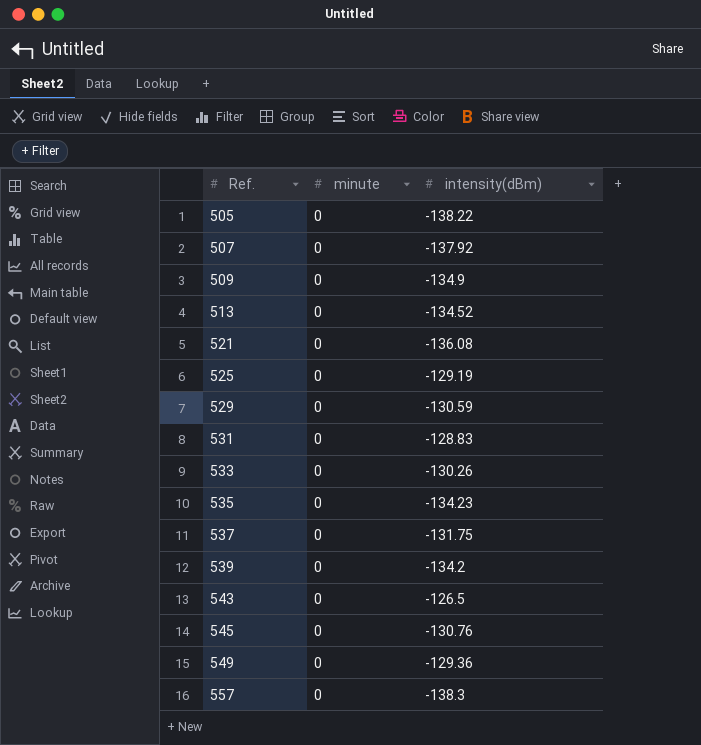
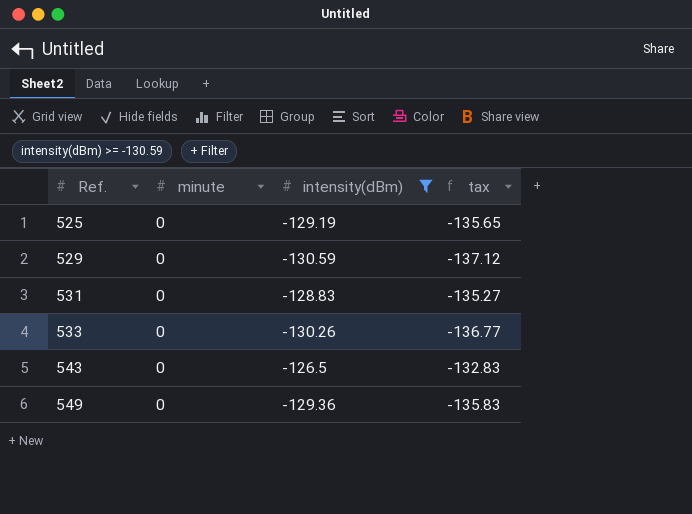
filter: none -> intensity(dBm) >= -130.59
column tax | formula: none -> [intensity(dBm)] * 1.05

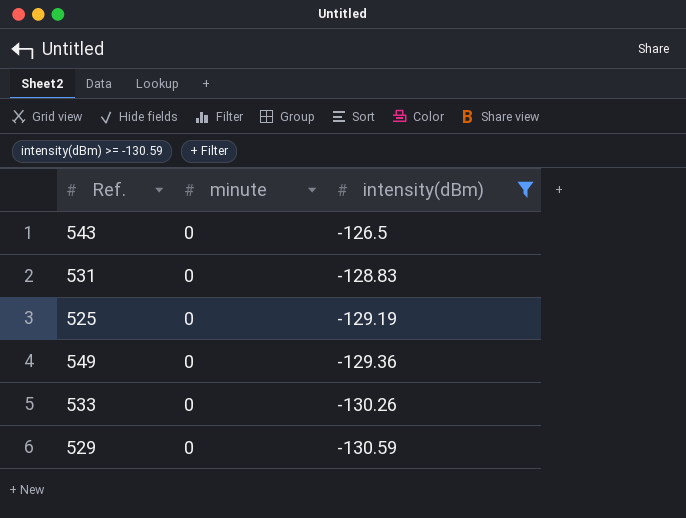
row order: Ref. ascending -> intensity(dBm) descending
column tax | formula: [intensity(dBm)] * 1.05 -> none

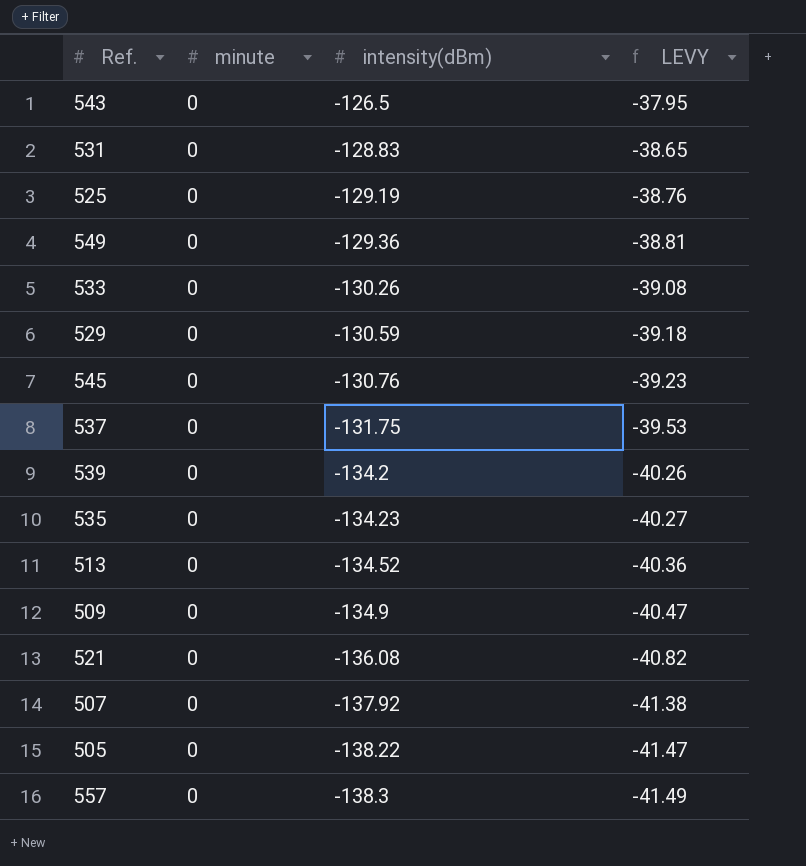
filter: intensity(dBm) >= -130.59 -> none
column LEVY | formula: none -> [intensity(dBm)] * 0.3

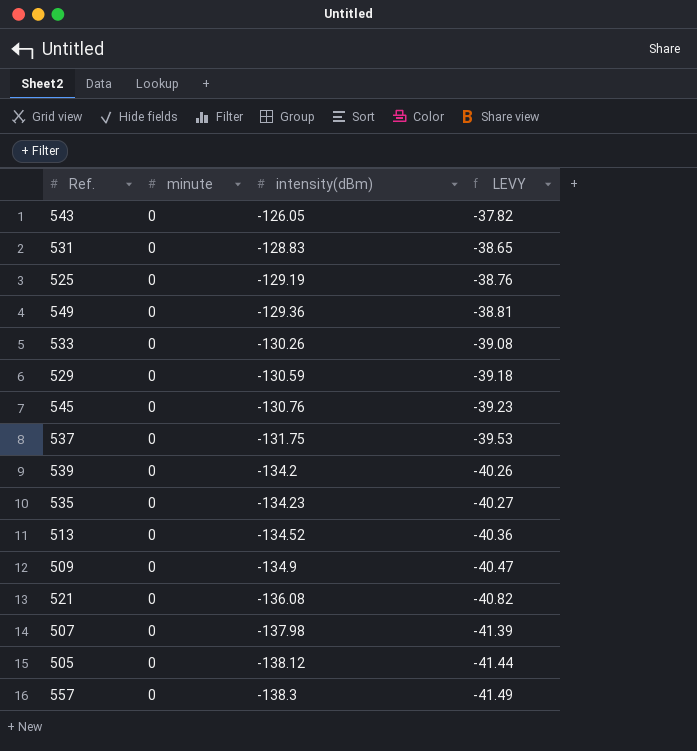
543 | intensity(dBm): -126.5 -> -126.05
543 | LEVY: -37.95 -> -37.82
507 | intensity(dBm): -137.92 -> -137.98
507 | LEVY: -41.38 -> -41.39
505 | intensity(dBm): -138.22 -> -138.12
505 | LEVY: -41.47 -> -41.44

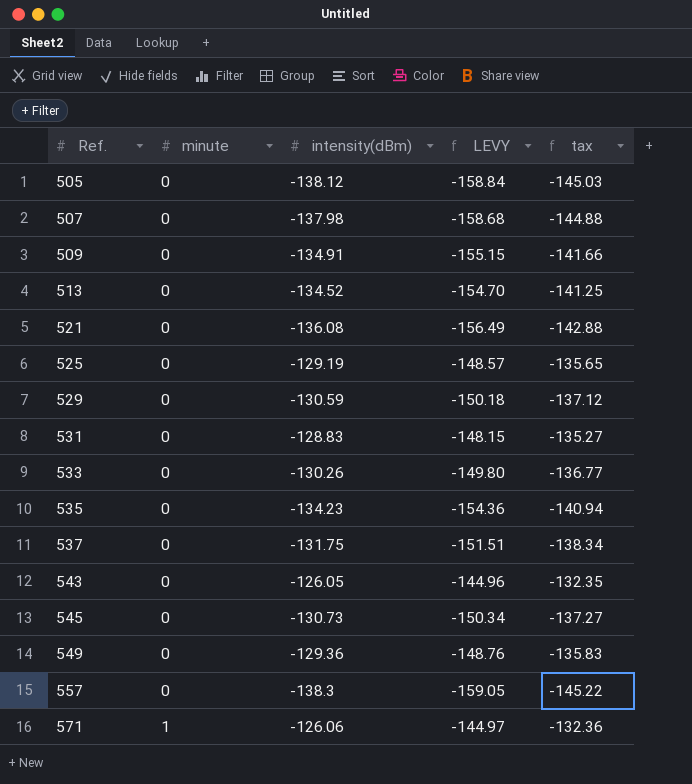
row order: intensity(dBm) descending -> Ref. ascending
column LEVY | formula: [intensity(dBm)] * 0.3 -> [intensity(dBm)] * 1.15
column tax | formula: none -> [intensity(dBm)] * 1.05
row 539: 0 | -134.2 | -40.26 -> none
509 | intensity(dBm): -134.9 -> -134.91
545 | intensity(dBm): -130.76 -> -130.73
row 571: none -> 1 | -126.06 | -144.97 | -132.36

